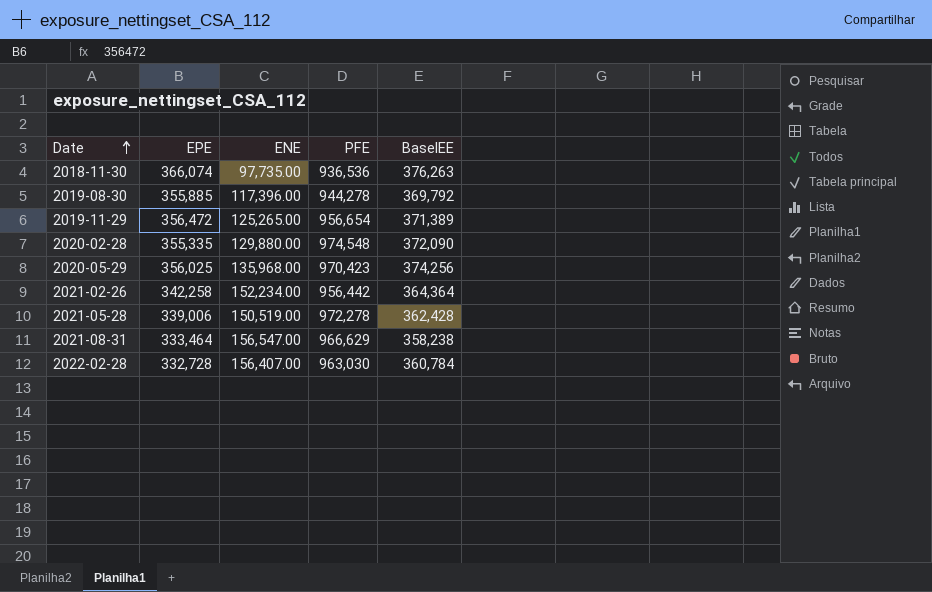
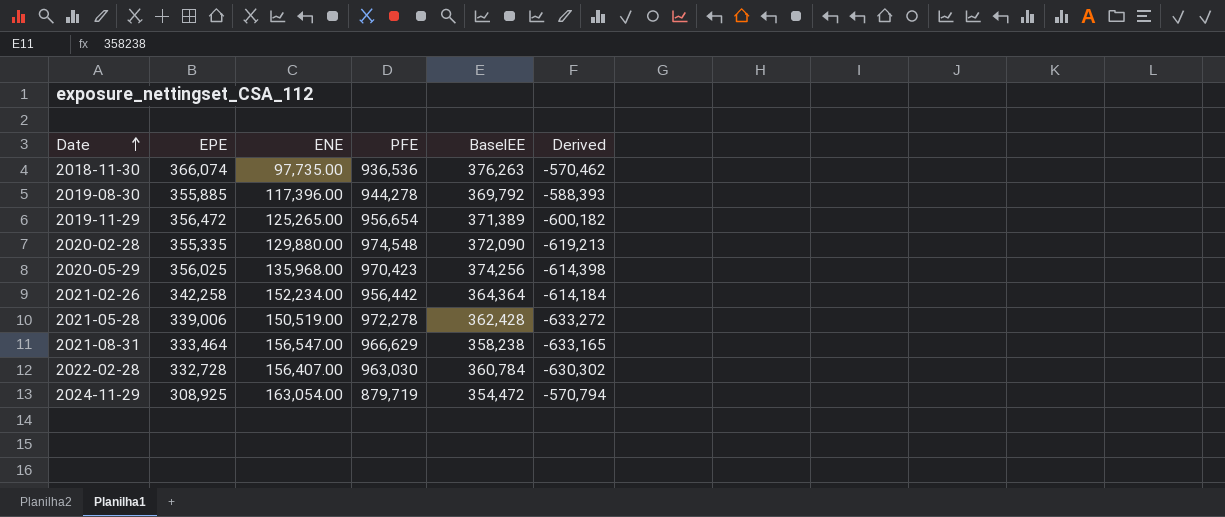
column Derived | formula: none -> [EPE] - [PFE]
row 2024-11-29: none -> 308,925 | 163,054.00 | 879,719 | 354,472 | -570,794

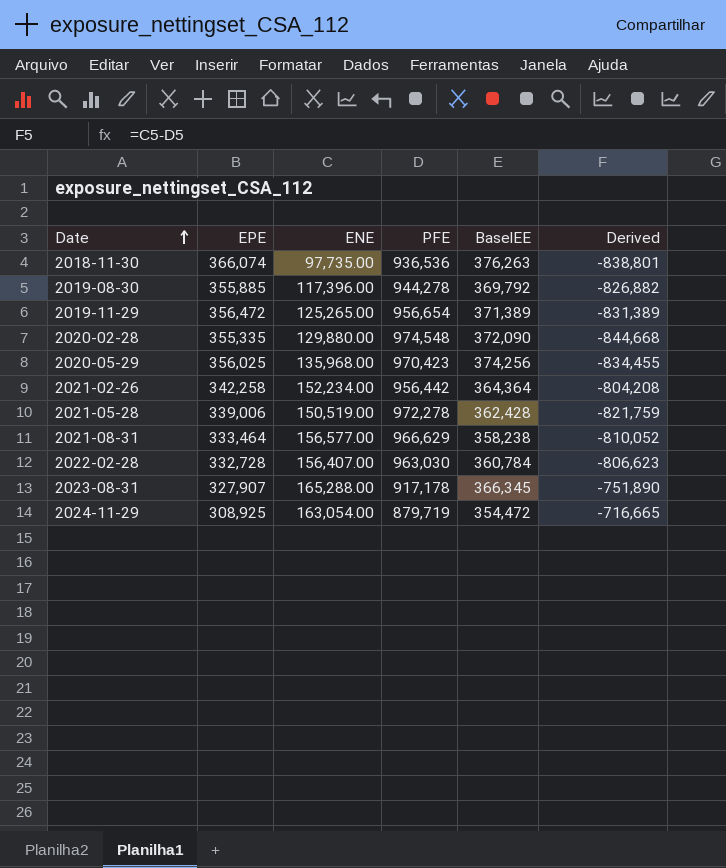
column Derived | formula: [EPE] - [PFE] -> [ENE] - [PFE]
2021-08-31 | ENE: 156,547.00 -> 156,577.00
row 2023-08-31: none -> 327,907 | 165,288.00 | 917,178 | 366,345 | -751,890

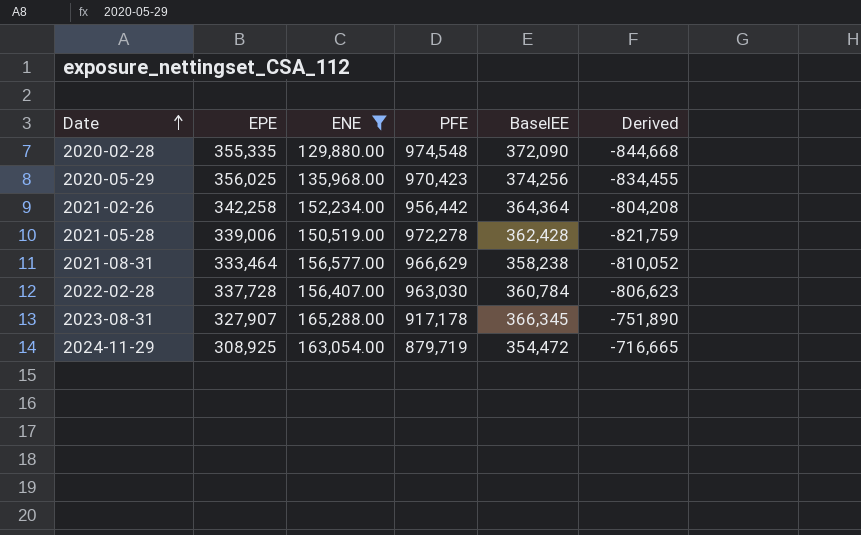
filter: none -> ENE >= 129,880.00
2022-02-28 | EPE: 332,728 -> 337,728

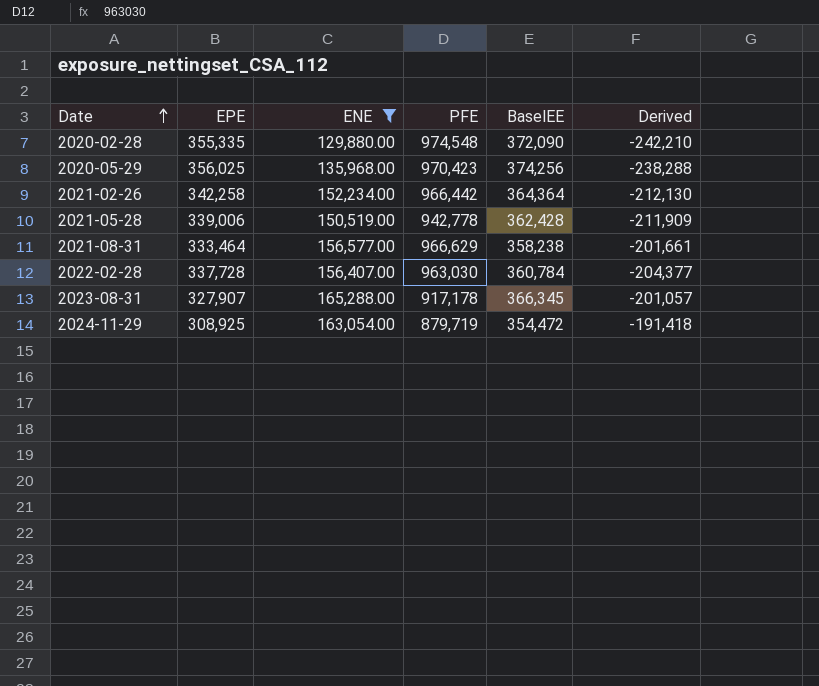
column Derived | formula: [ENE] - [PFE] -> [ENE] - [BaselEE]
2021-02-26 | PFE: 956,442 -> 966,442
2021-05-28 | PFE: 972,278 -> 942,778

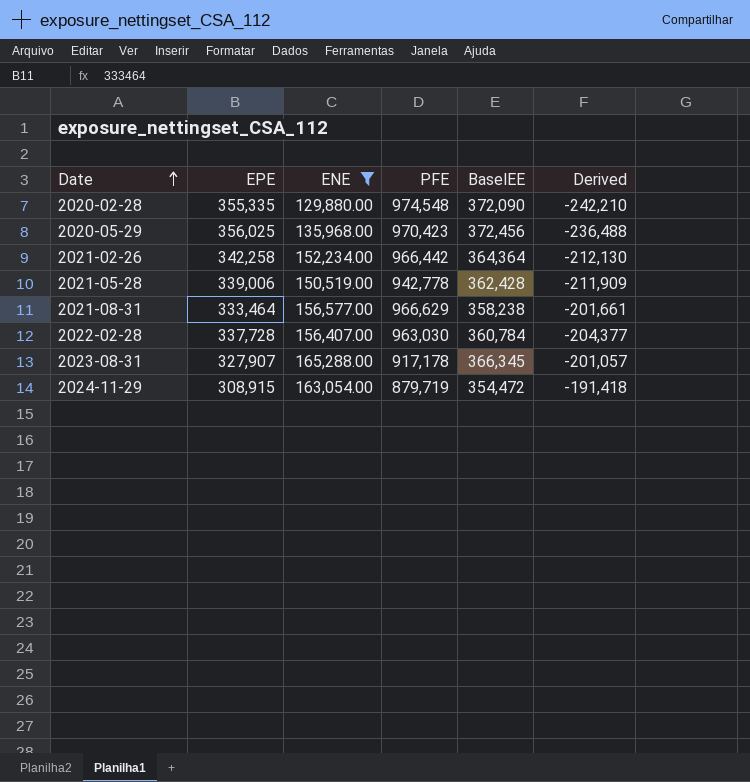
2020-05-29 | BaselEE: 374,256 -> 372,456
2020-05-29 | Derived: -238,288 -> -236,488
2024-11-29 | EPE: 308,925 -> 308,915

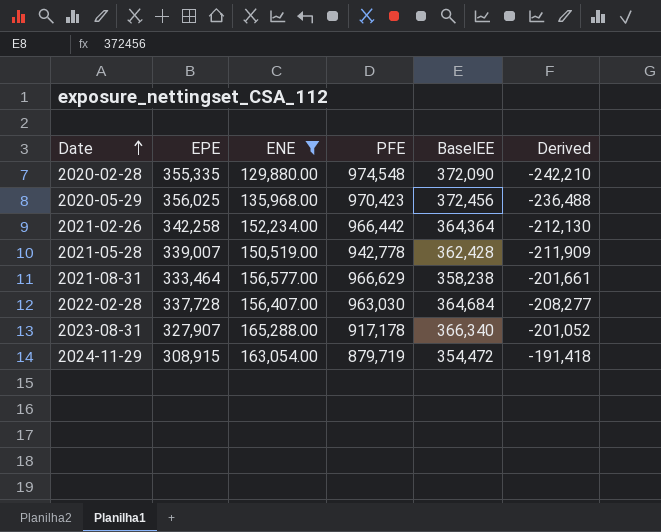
2021-05-28 | EPE: 339,006 -> 339,007
2022-02-28 | BaselEE: 360,784 -> 364,684
2022-02-28 | Derived: -204,377 -> -208,277
2023-08-31 | BaselEE: 366,345 -> 366,340
2023-08-31 | Derived: -201,057 -> -201,052

